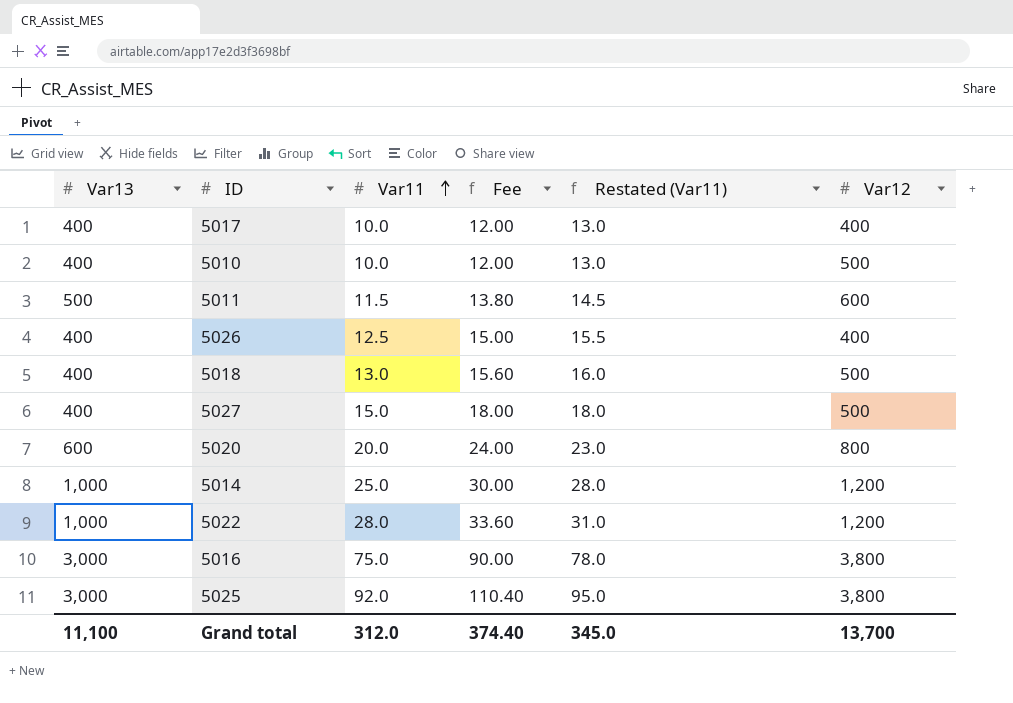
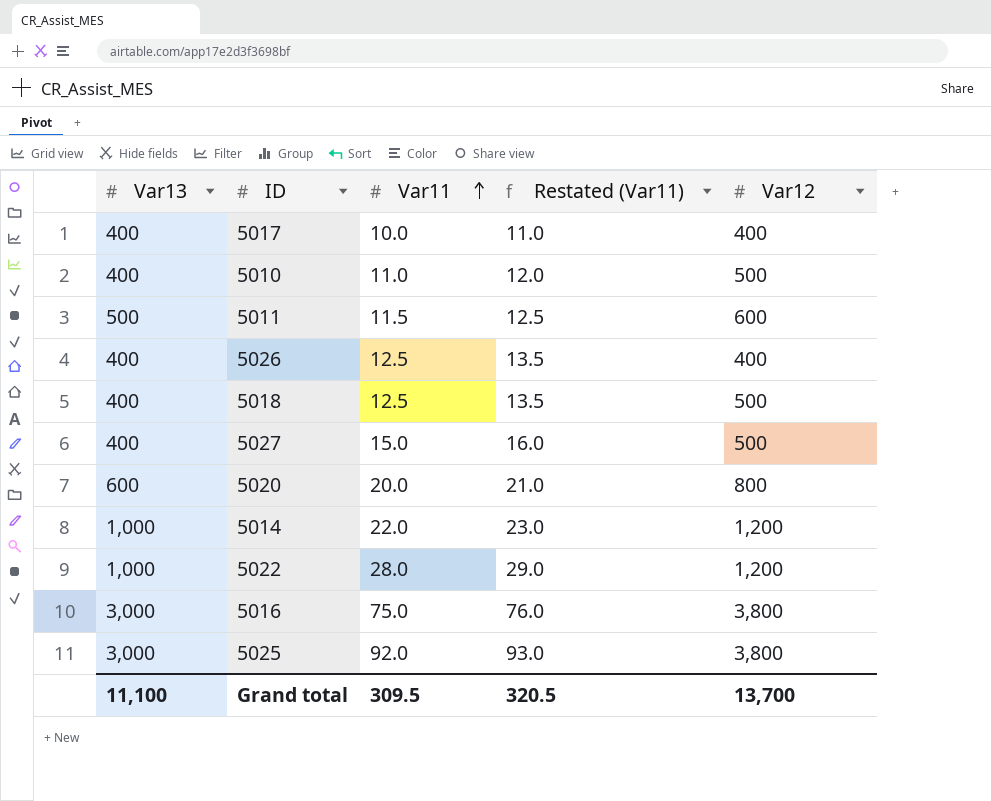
column Fee | formula: [Var11] * 1.2 -> none
column Restated (Var11) | formula: [Var11] + 3 -> [Var11] + 1
5010 | Var11: 10.0 -> 11.0
5018 | Var11: 13.0 -> 12.5
5014 | Var11: 25.0 -> 22.0
Grand total | Var11: 312.0 -> 309.5
Grand total | Restated (Var11): 345.0 -> 320.5

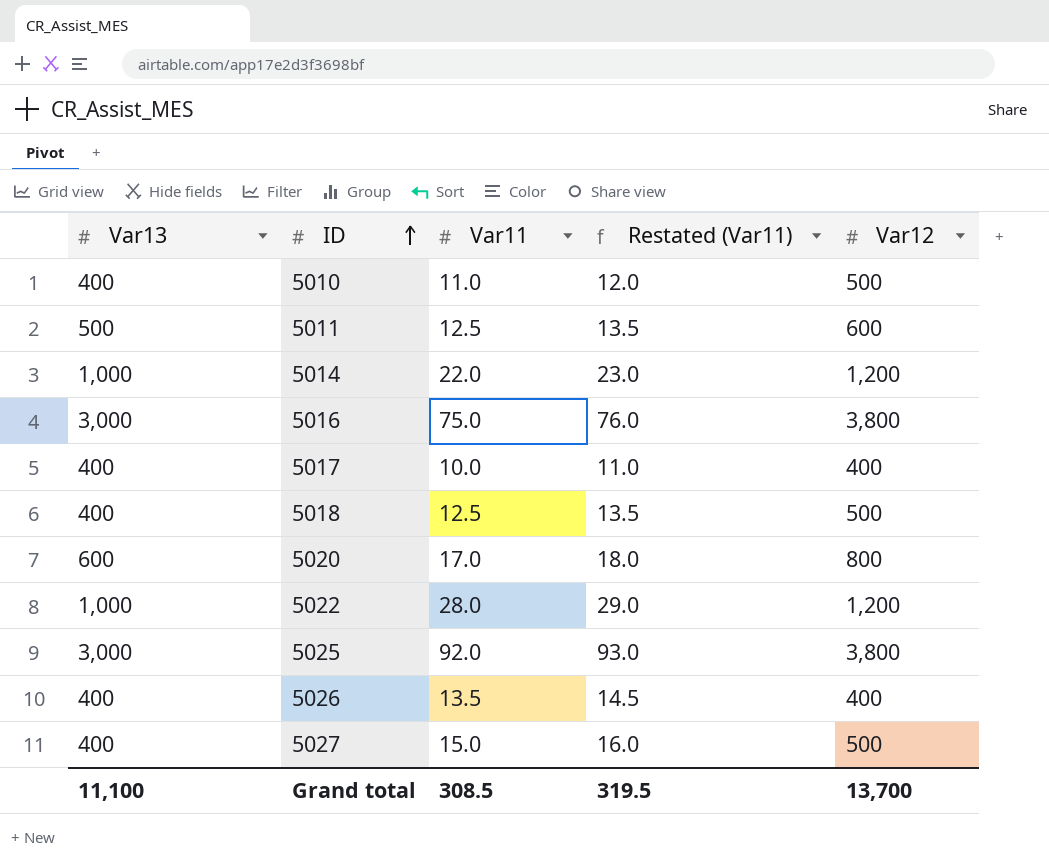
row order: Var11 ascending -> ID ascending
5011 | Var11: 11.5 -> 12.5
5011 | Restated (Var11): 12.5 -> 13.5
5020 | Var11: 20.0 -> 17.0
5020 | Restated (Var11): 21.0 -> 18.0
5026 | Var11: 12.5 -> 13.5
5026 | Restated (Var11): 13.5 -> 14.5
Grand total | Var11: 309.5 -> 308.5
Grand total | Restated (Var11): 320.5 -> 319.5

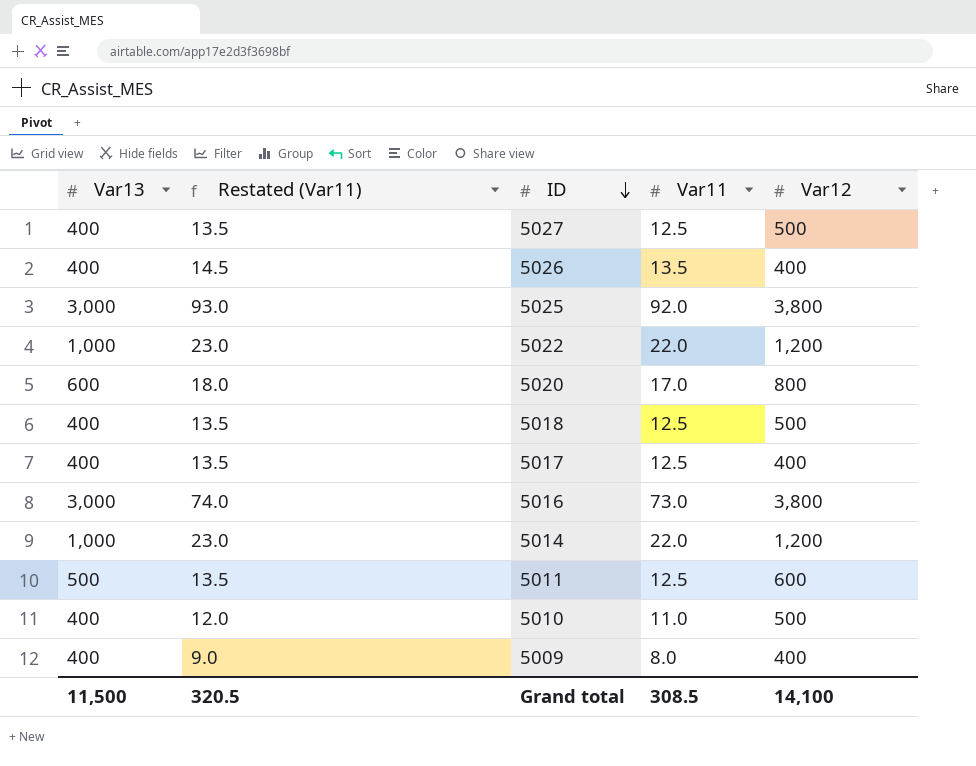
row order: ID ascending -> ID descending
column Restated (Var11) | position: 4 -> 2
5027 | Restated (Var11): 16.0 -> 13.5
5027 | Var11: 15.0 -> 12.5
5022 | Restated (Var11): 29.0 -> 23.0
5022 | Var11: 28.0 -> 22.0
5017 | Restated (Var11): 11.0 -> 13.5
5017 | Var11: 10.0 -> 12.5
5016 | Restated (Var11): 76.0 -> 74.0
5016 | Var11: 75.0 -> 73.0
row 5009: none -> 400 | 9.0 | 8.0 | 400
Grand total | Var13: 11,100 -> 11,500
Grand total | Restated (Var11): 319.5 -> 320.5
Grand total | Var12: 13,700 -> 14,100

